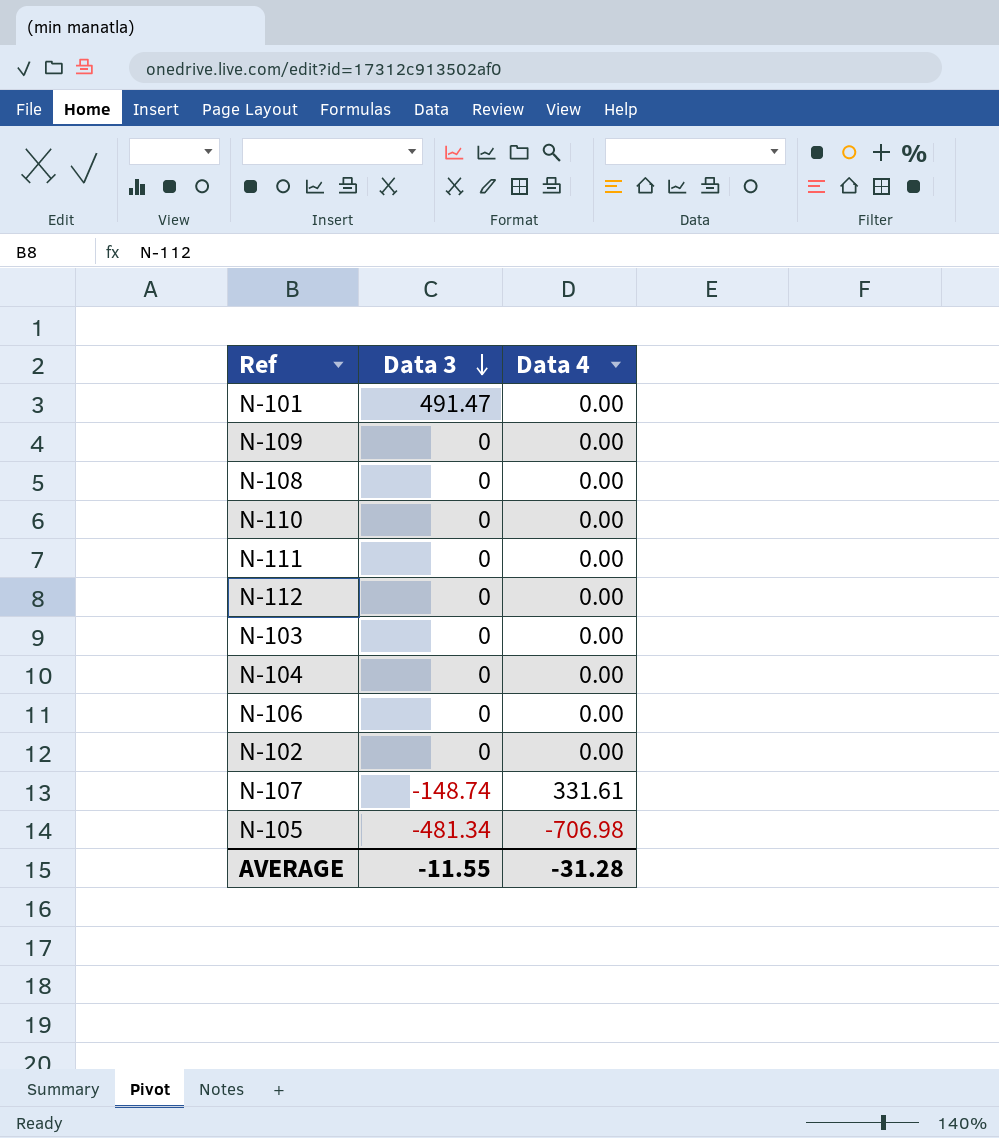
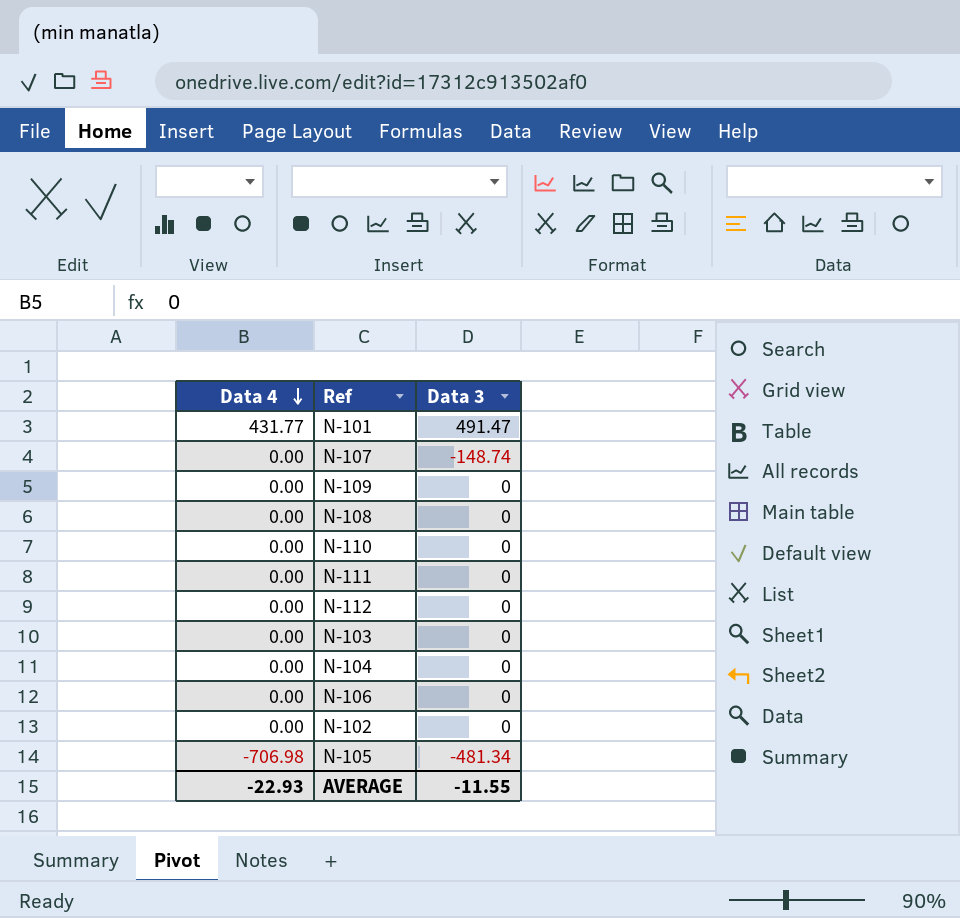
row order: Data 3 descending -> Data 4 descending
column Data 4 | position: 3 -> 1
N-101 | Data 4: 0.00 -> 431.77
N-107 | Data 4: 331.61 -> 0.00
AVERAGE | Data 4: -31.28 -> -22.93

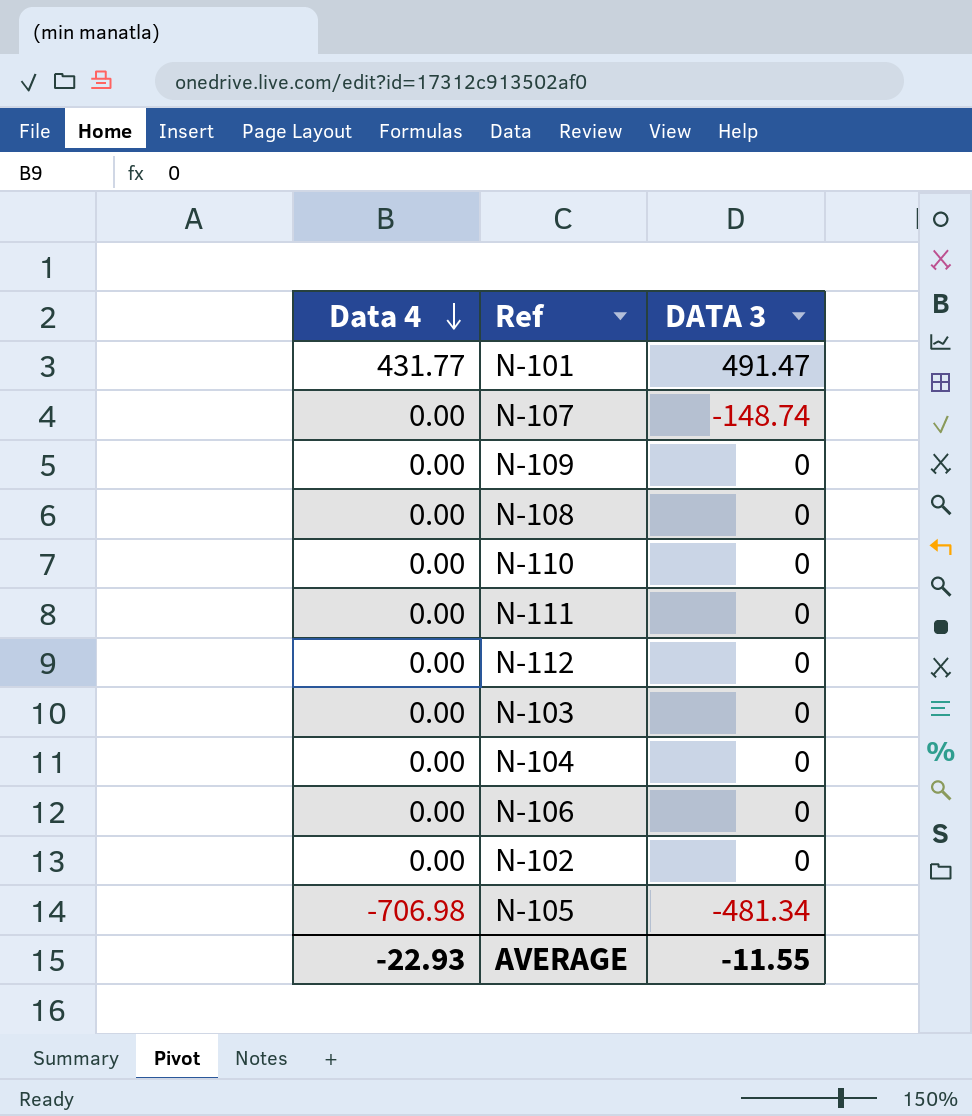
column name: Data 3 -> DATA 3

